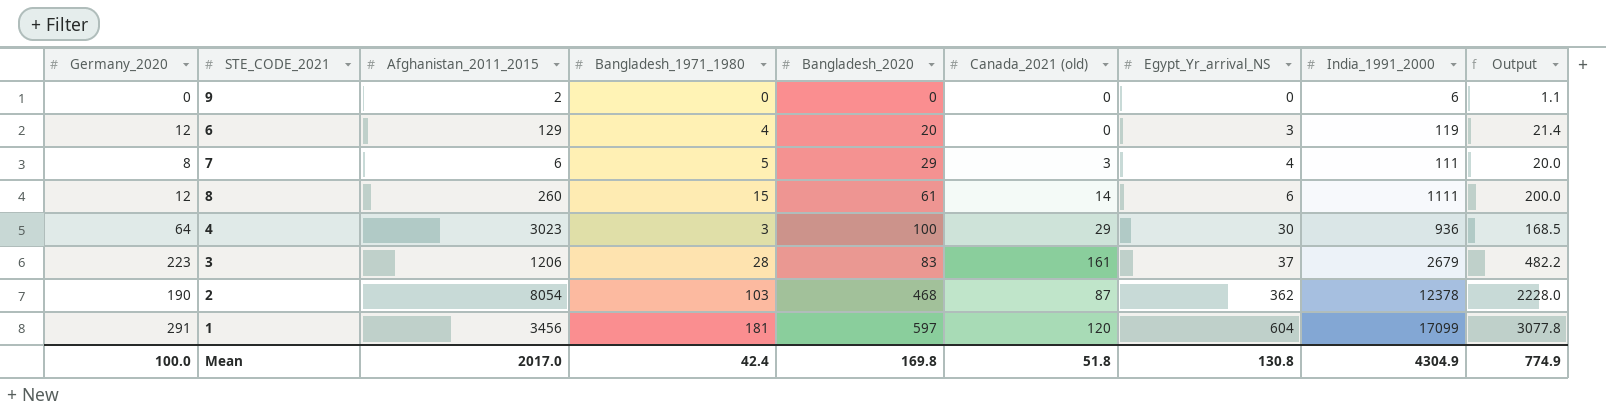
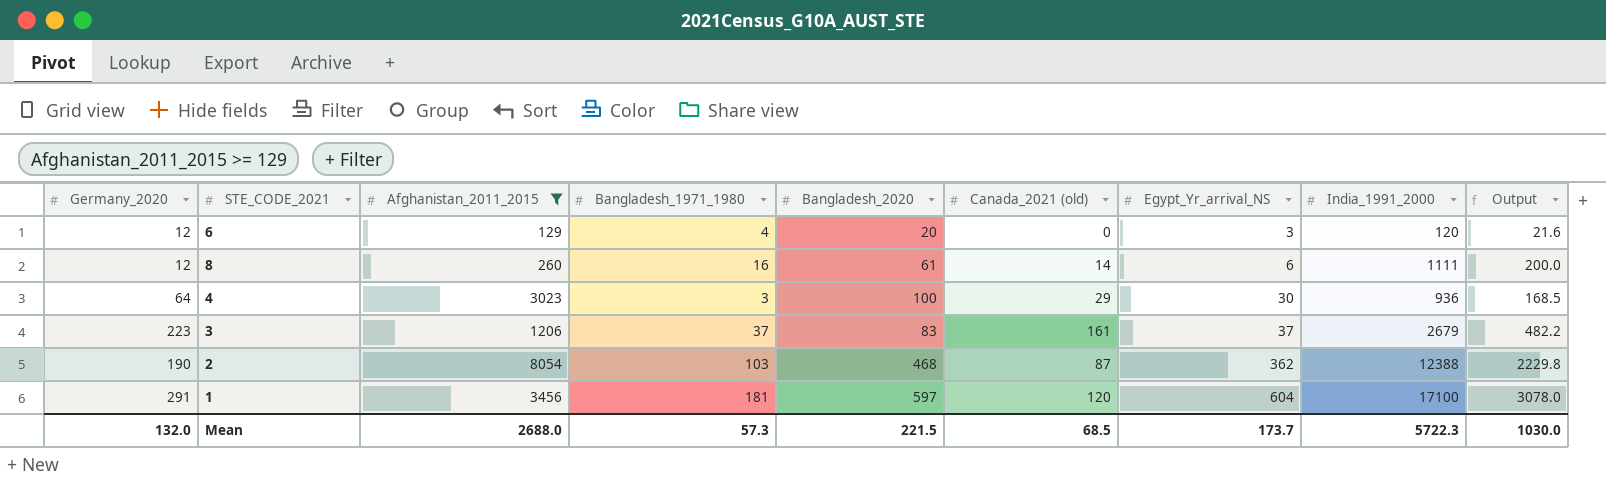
filter: none -> Afghanistan_2011_2015 >= 129
6 | India_1991_2000: 119 -> 120
6 | Output: 21.4 -> 21.6
8 | Bangladesh_1971_1980: 15 -> 16
3 | Bangladesh_1971_1980: 28 -> 37
2 | India_1991_2000: 12378 -> 12388
2 | Output: 2228.0 -> 2229.8
1 | India_1991_2000: 17099 -> 17100
1 | Output: 3077.8 -> 3078.0
Mean | Germany_2020: 100.0 -> 132.0
Mean | Afghanistan_2011_2015: 2017.0 -> 2688.0
Mean | Bangladesh_1971_1980: 42.4 -> 57.3
Mean | Bangladesh_2020: 169.8 -> 221.5
Mean | Canada_2021 (old): 51.8 -> 68.5
Mean | Egypt_Yr_arrival_NS: 130.8 -> 173.7
Mean | India_1991_2000: 4304.9 -> 5722.3
Mean | Output: 774.9 -> 1030.0

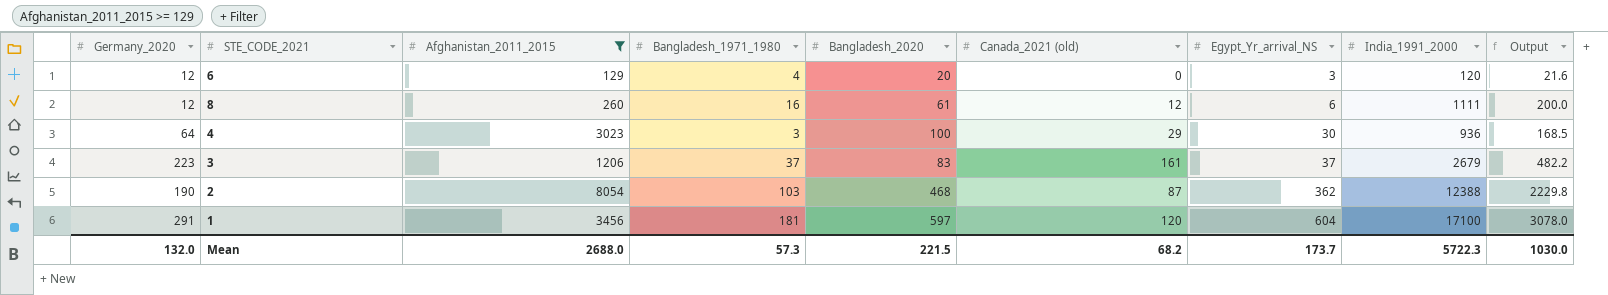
8 | Canada_2021 (old): 14 -> 12
Mean | Canada_2021 (old): 68.5 -> 68.2

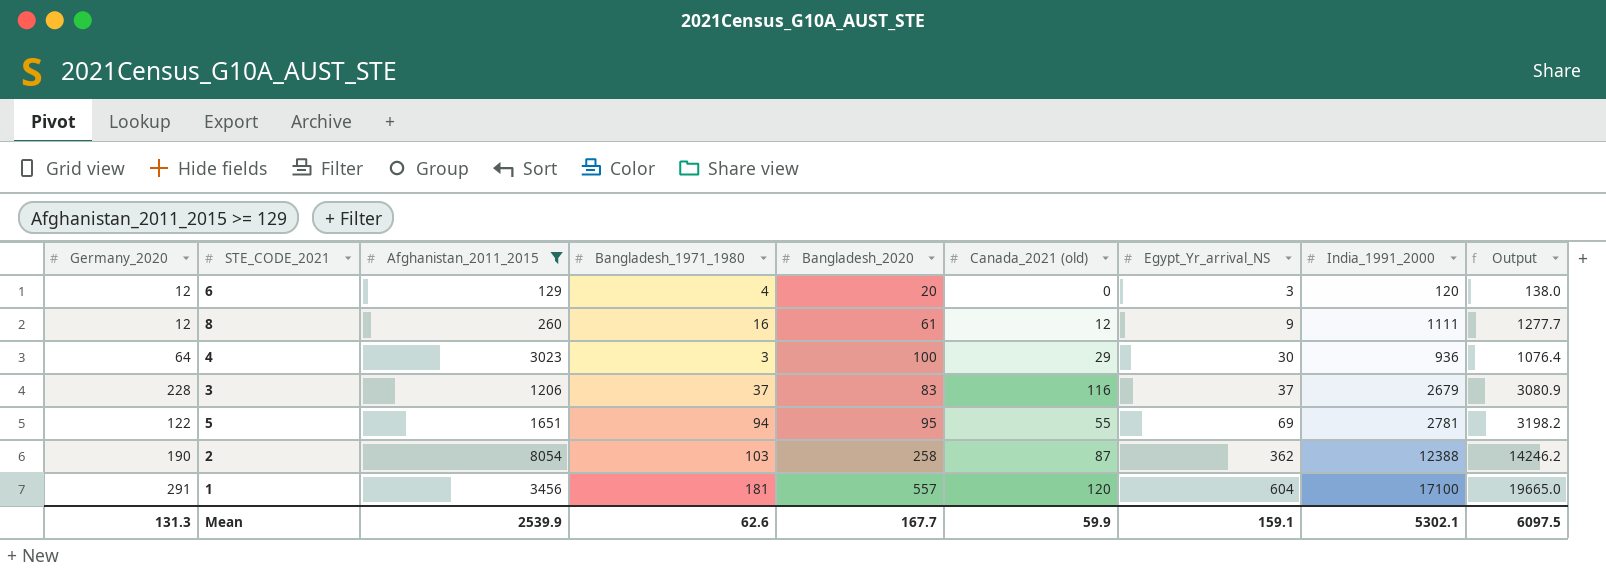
column Output | formula: [India_1991_2000] * 0.18 -> [India_1991_2000] * 1.15
8 | Egypt_Yr_arrival_NS: 6 -> 9
3 | Germany_2020: 223 -> 228
3 | Canada_2021 (old): 161 -> 116
row 5: none -> 122 | 1651 | 94 | 95 | 55 | 69 | 2781 | 3198.2
2 | Bangladesh_2020: 468 -> 258
1 | Bangladesh_2020: 597 -> 557
Mean | Germany_2020: 132.0 -> 131.3
Mean | Afghanistan_2011_2015: 2688.0 -> 2539.9
Mean | Bangladesh_1971_1980: 57.3 -> 62.6
Mean | Bangladesh_2020: 221.5 -> 167.7
Mean | Canada_2021 (old): 68.2 -> 59.9
Mean | Egypt_Yr_arrival_NS: 173.7 -> 159.1
Mean | India_1991_2000: 5722.3 -> 5302.1
Mean | Output: 1030.0 -> 6097.5

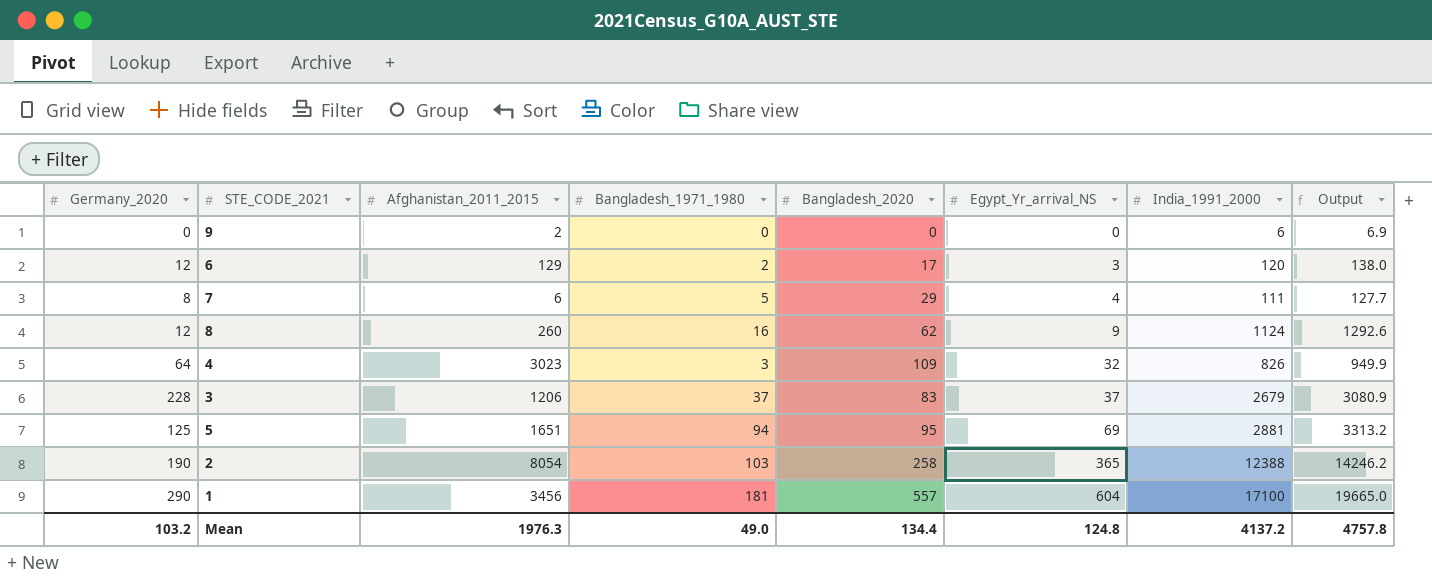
filter: Afghanistan_2011_2015 >= 129 -> none
column Canada_2021 (old) | position: 6 -> none
6 | Bangladesh_1971_1980: 4 -> 2
6 | Bangladesh_2020: 20 -> 17
8 | Bangladesh_2020: 61 -> 62
8 | India_1991_2000: 1111 -> 1124
8 | Output: 1277.7 -> 1292.6
4 | Bangladesh_2020: 100 -> 109
4 | Egypt_Yr_arrival_NS: 30 -> 32
4 | India_1991_2000: 936 -> 826
4 | Output: 1076.4 -> 949.9
5 | Germany_2020: 122 -> 125
5 | India_1991_2000: 2781 -> 2881
5 | Output: 3198.2 -> 3313.2
2 | Egypt_Yr_arrival_NS: 362 -> 365
1 | Germany_2020: 291 -> 290
Mean | Germany_2020: 131.3 -> 103.2
Mean | Afghanistan_2011_2015: 2539.9 -> 1976.3
Mean | Bangladesh_1971_1980: 62.6 -> 49.0
Mean | Bangladesh_2020: 167.7 -> 134.4
Mean | Egypt_Yr_arrival_NS: 159.1 -> 124.8
Mean | India_1991_2000: 5302.1 -> 4137.2
Mean | Output: 6097.5 -> 4757.8

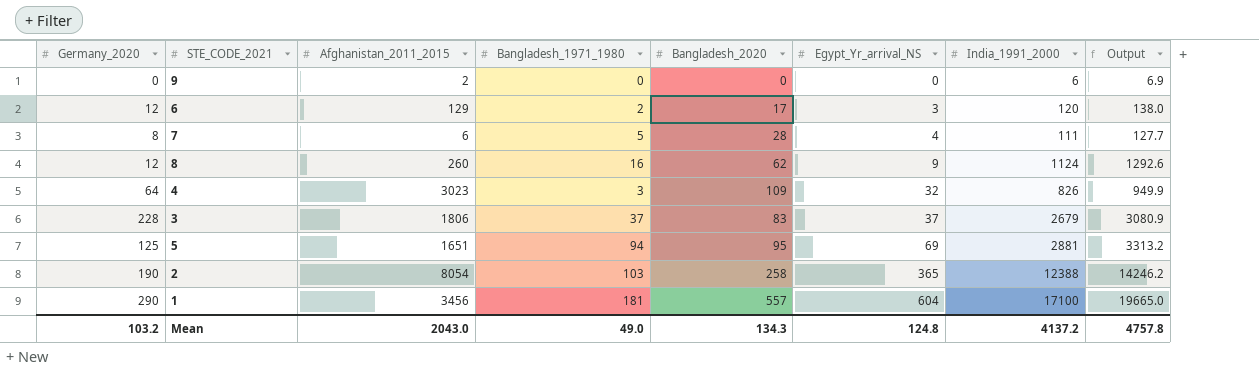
7 | Bangladesh_2020: 29 -> 28
3 | Afghanistan_2011_2015: 1206 -> 1806
Mean | Afghanistan_2011_2015: 1976.3 -> 2043.0
Mean | Bangladesh_2020: 134.4 -> 134.3

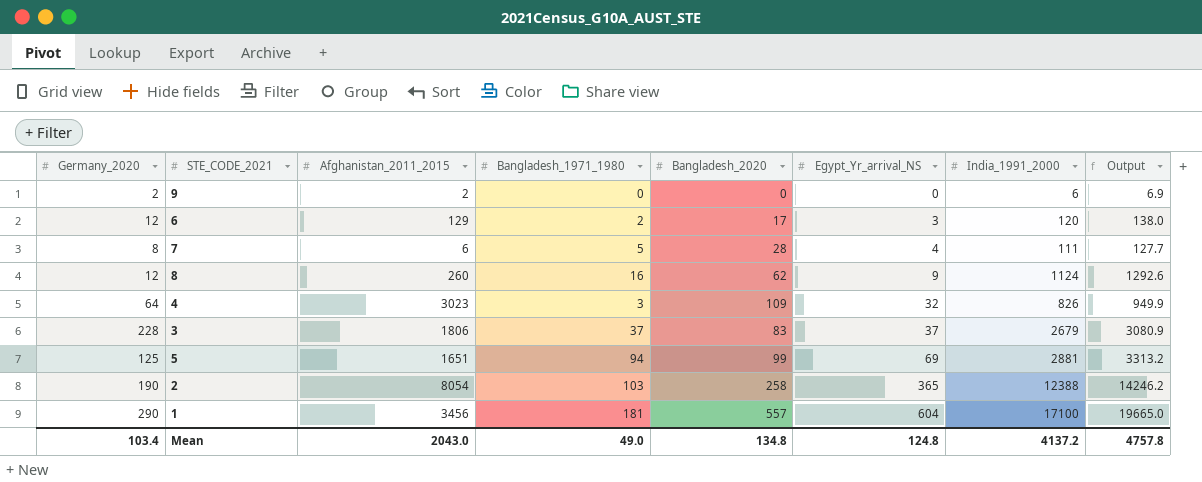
9 | Germany_2020: 0 -> 2
5 | Bangladesh_2020: 95 -> 99
Mean | Germany_2020: 103.2 -> 103.4
Mean | Bangladesh_2020: 134.3 -> 134.8

